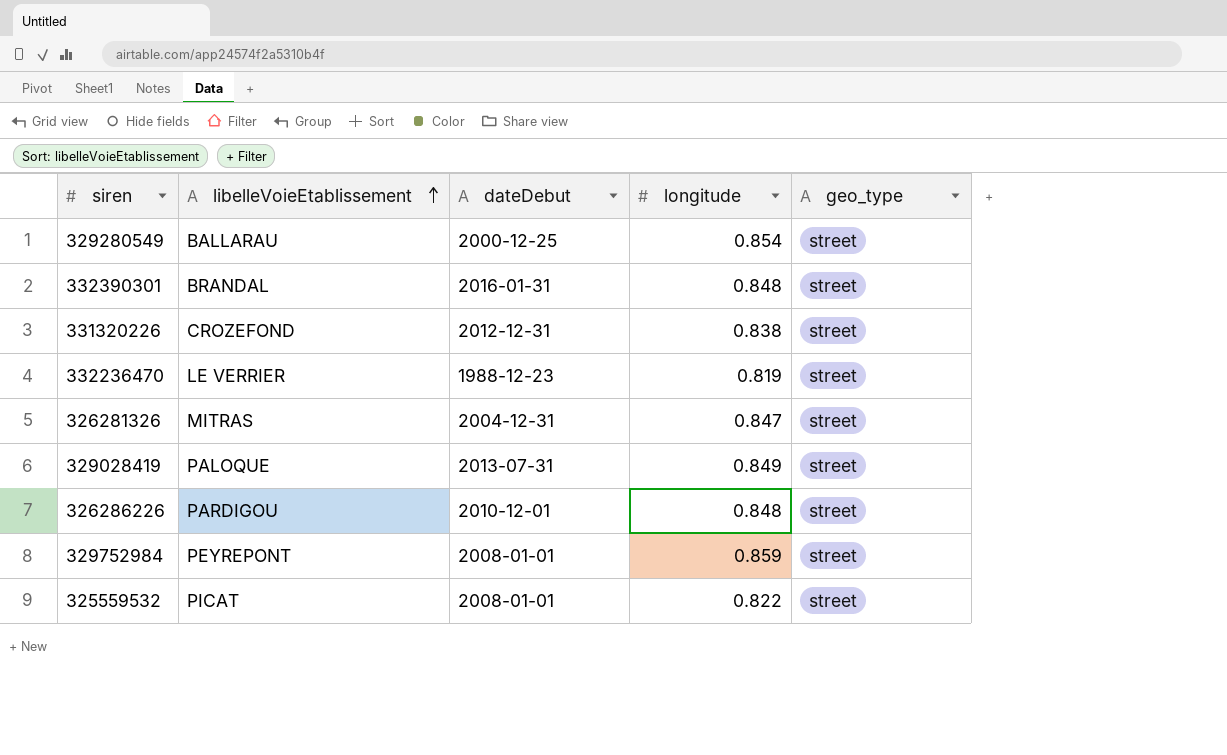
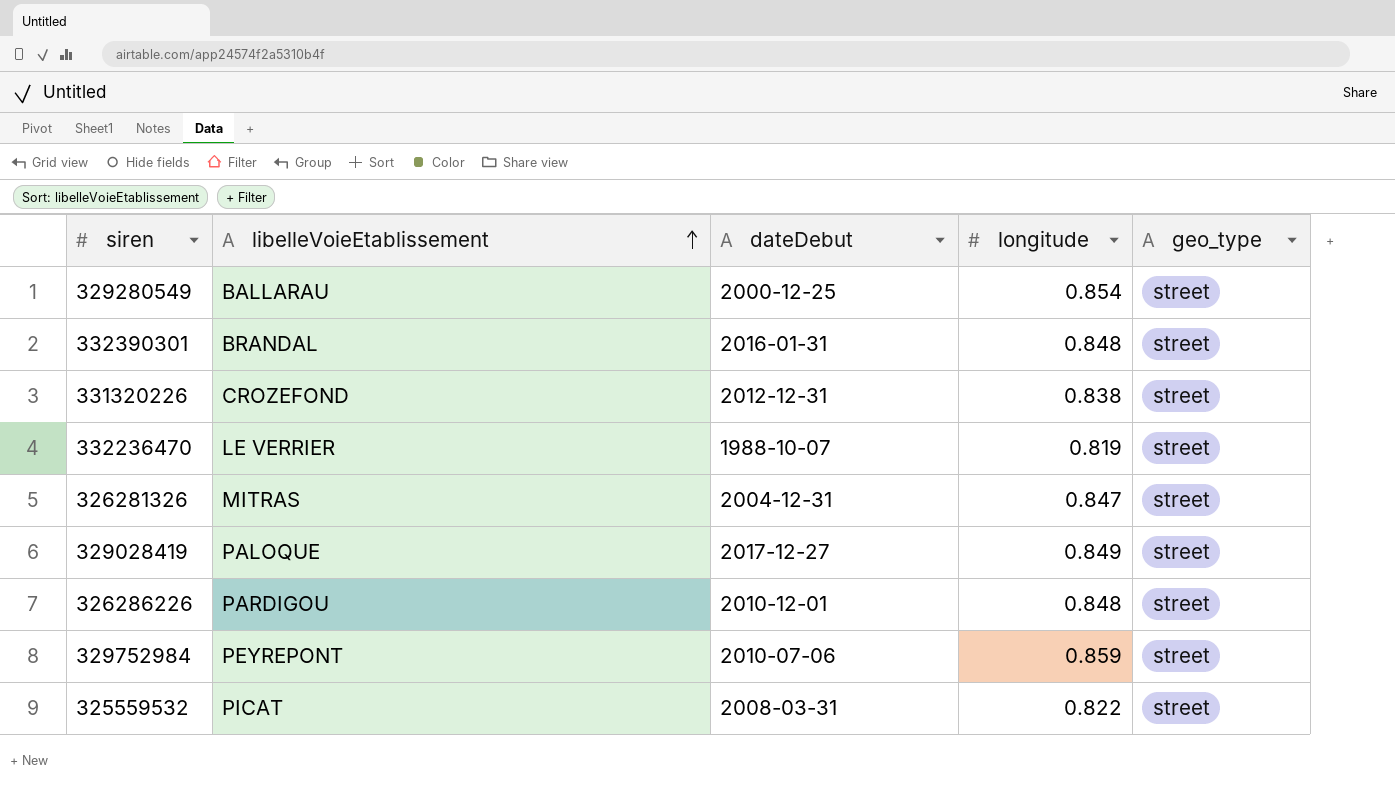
332236470 | dateDebut: 1988-12-23 -> 1988-10-07
329028419 | dateDebut: 2013-07-31 -> 2017-12-27
329752984 | dateDebut: 2008-01-01 -> 2010-07-06
325559532 | dateDebut: 2008-01-01 -> 2008-03-31

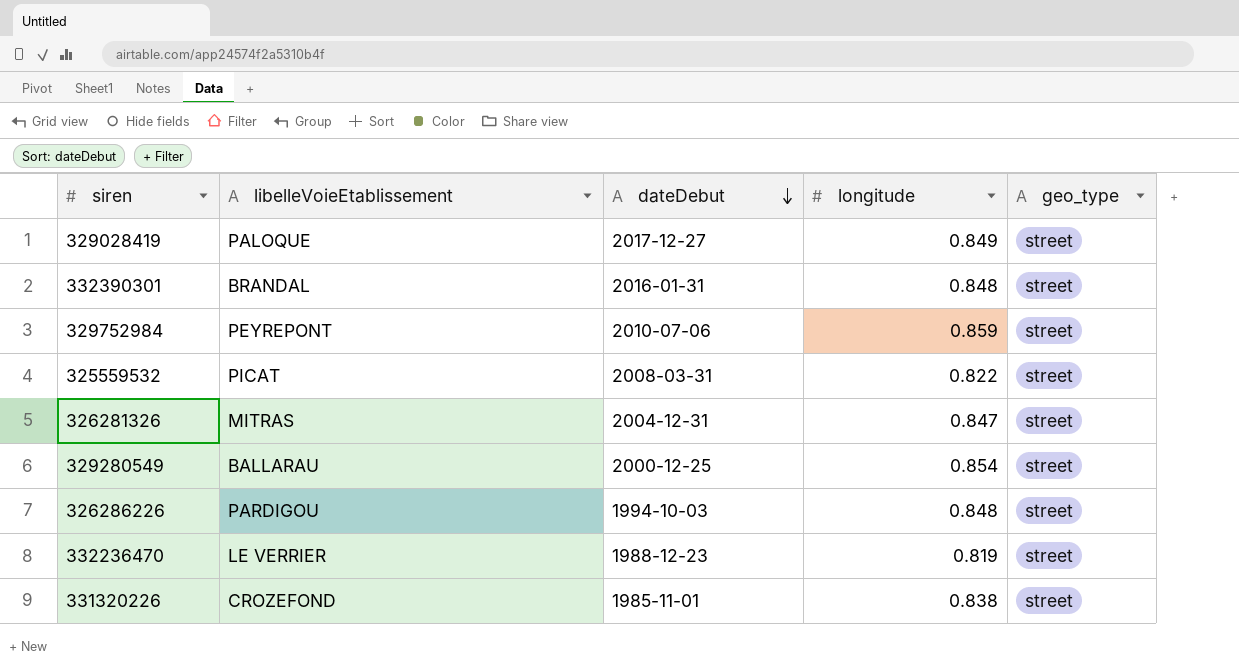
row order: libelleVoieEtablissement ascending -> dateDebut descending
326286226 | dateDebut: 2010-12-01 -> 1994-10-03
332236470 | dateDebut: 1988-10-07 -> 1988-12-23
331320226 | dateDebut: 2012-12-31 -> 1985-11-01

